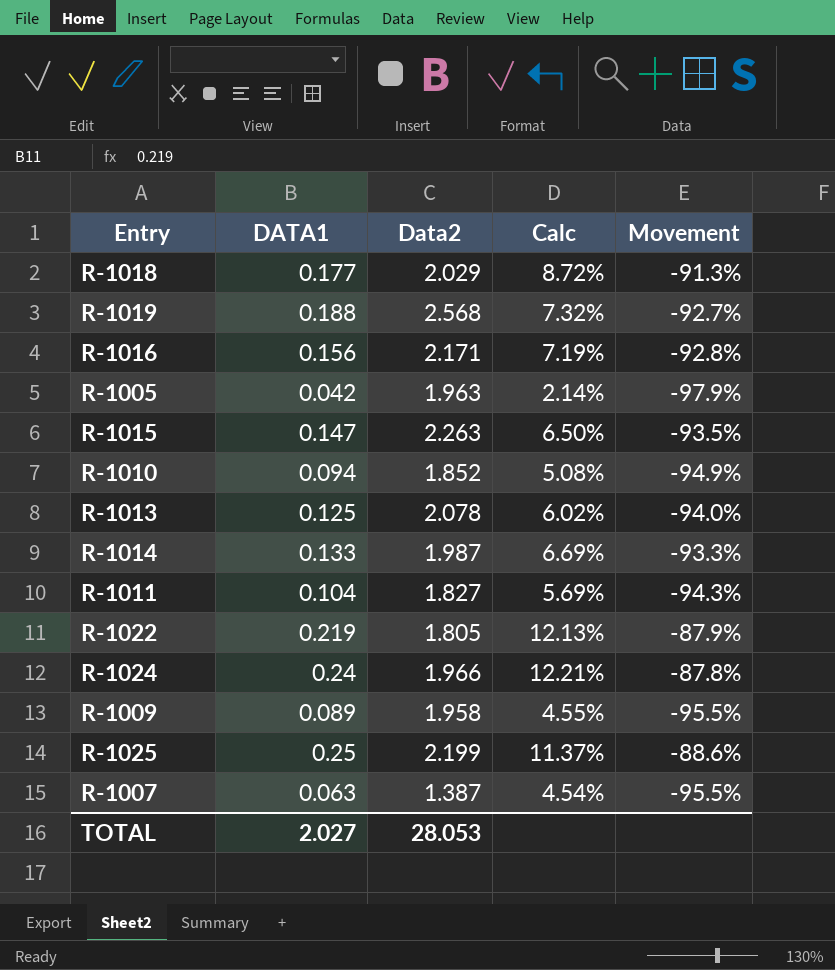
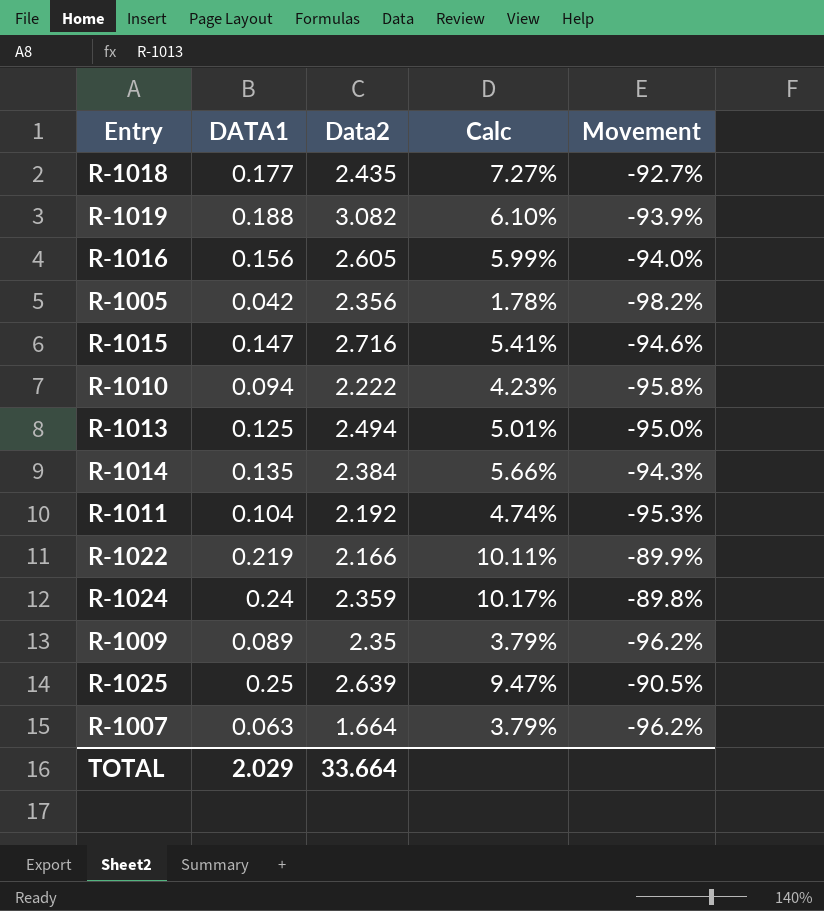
R-1018 | Data2: 2.029 -> 2.435
R-1018 | Calc: 8.72% -> 7.27%
R-1018 | Movement: -91.3% -> -92.7%
R-1019 | Data2: 2.568 -> 3.082
R-1019 | Calc: 7.32% -> 6.10%
R-1019 | Movement: -92.7% -> -93.9%
R-1016 | Data2: 2.171 -> 2.605
R-1016 | Calc: 7.19% -> 5.99%
R-1016 | Movement: -92.8% -> -94.0%
R-1005 | Data2: 1.963 -> 2.356
R-1005 | Calc: 2.14% -> 1.78%
R-1005 | Movement: -97.9% -> -98.2%
R-1015 | Data2: 2.263 -> 2.716
R-1015 | Calc: 6.50% -> 5.41%
R-1015 | Movement: -93.5% -> -94.6%
R-1010 | Data2: 1.852 -> 2.222
R-1010 | Calc: 5.08% -> 4.23%
R-1010 | Movement: -94.9% -> -95.8%
R-1013 | Data2: 2.078 -> 2.494
R-1013 | Calc: 6.02% -> 5.01%
R-1013 | Movement: -94.0% -> -95.0%
R-1014 | DATA1: 0.133 -> 0.135
R-1014 | Data2: 1.987 -> 2.384
R-1014 | Calc: 6.69% -> 5.66%
R-1014 | Movement: -93.3% -> -94.3%
R-1011 | Data2: 1.827 -> 2.192
R-1011 | Calc: 5.69% -> 4.74%
R-1011 | Movement: -94.3% -> -95.3%
R-1022 | Data2: 1.805 -> 2.166
R-1022 | Calc: 12.13% -> 10.11%
R-1022 | Movement: -87.9% -> -89.9%
R-1024 | Data2: 1.966 -> 2.359
R-1024 | Calc: 12.21% -> 10.17%
R-1024 | Movement: -87.8% -> -89.8%
R-1009 | Data2: 1.958 -> 2.35
R-1009 | Calc: 4.55% -> 3.79%
R-1009 | Movement: -95.5% -> -96.2%
R-1025 | Data2: 2.199 -> 2.639
R-1025 | Calc: 11.37% -> 9.47%
R-1025 | Movement: -88.6% -> -90.5%
R-1007 | Data2: 1.387 -> 1.664
R-1007 | Calc: 4.54% -> 3.79%
R-1007 | Movement: -95.5% -> -96.2%
TOTAL | DATA1: 2.027 -> 2.029
TOTAL | Data2: 28.053 -> 33.664

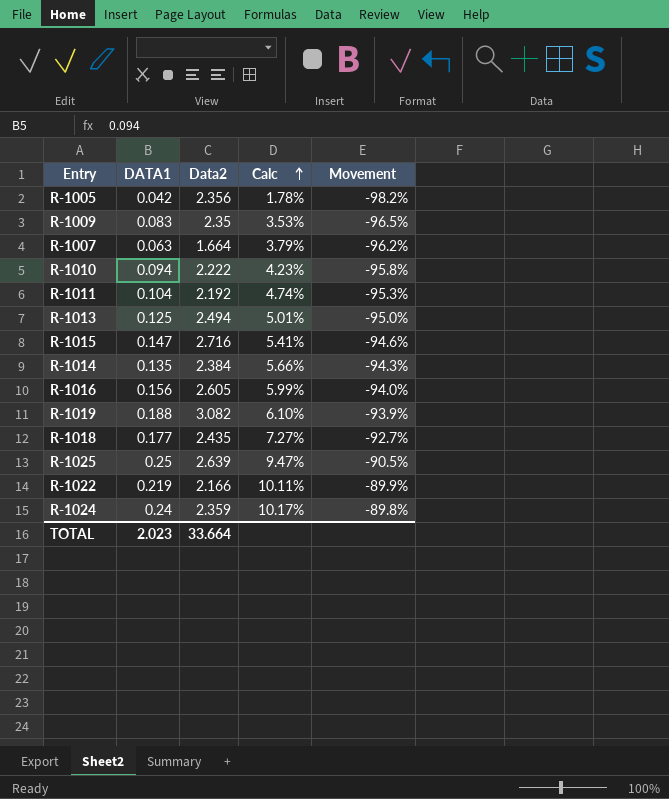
row order: none -> Calc ascending
R-1009 | DATA1: 0.089 -> 0.083
R-1009 | Calc: 3.79% -> 3.53%
R-1009 | Movement: -96.2% -> -96.5%
TOTAL | DATA1: 2.029 -> 2.023

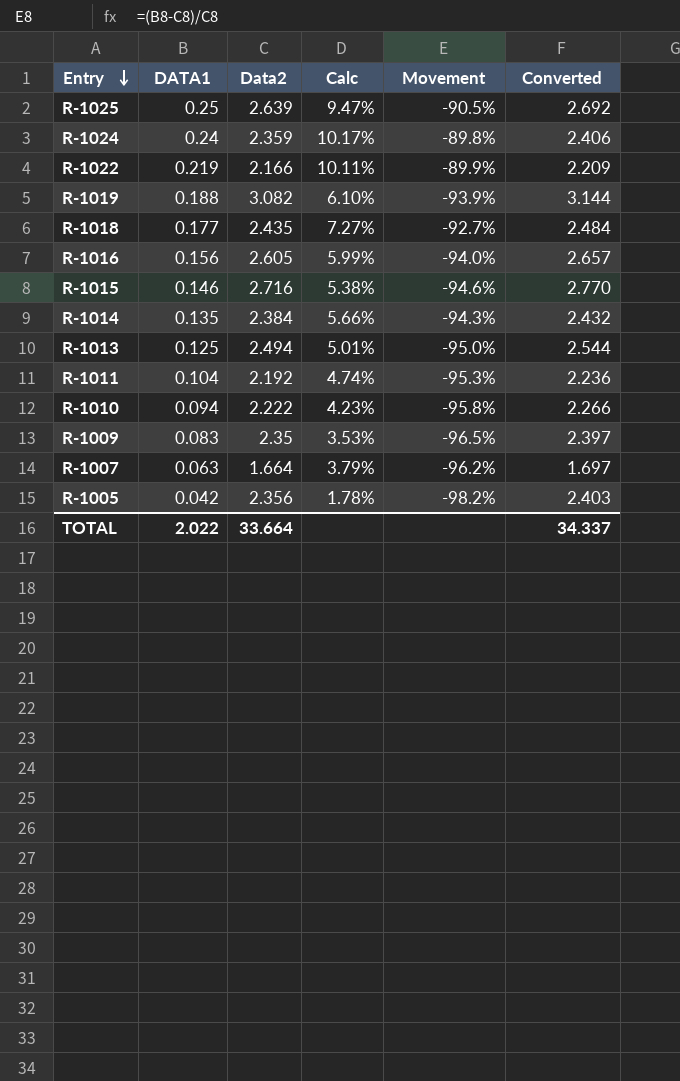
row order: Calc ascending -> Entry descending
column Converted | formula: none -> [Data2] * 1.02
R-1015 | DATA1: 0.147 -> 0.146
R-1015 | Calc: 5.41% -> 5.38%
TOTAL | DATA1: 2.023 -> 2.022

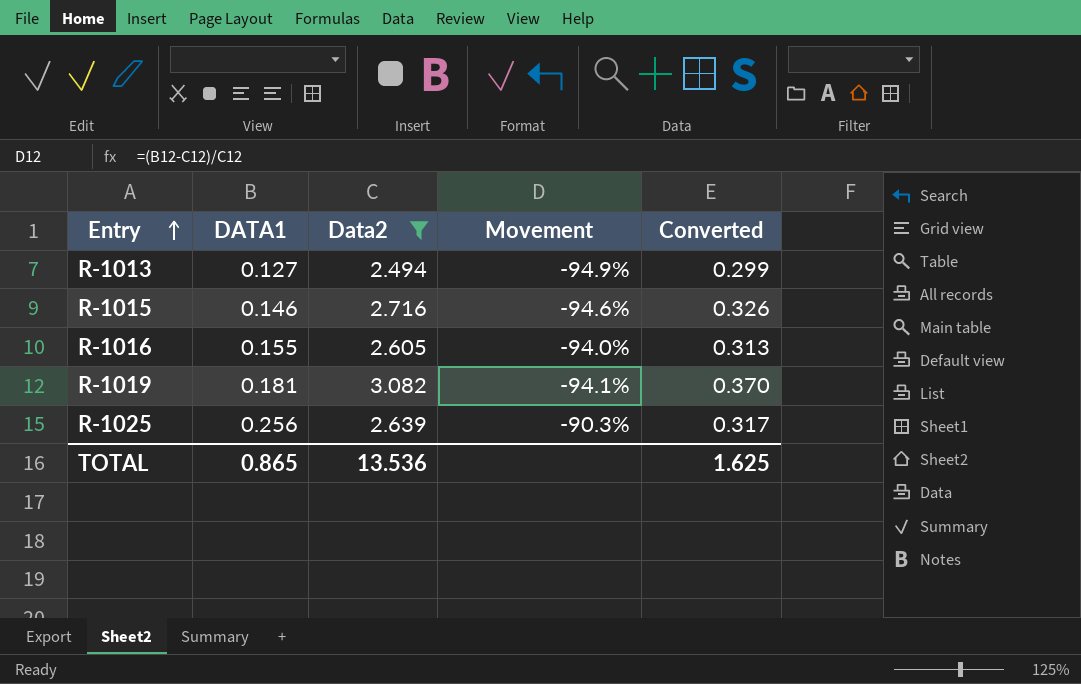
filter: none -> Data2 >= 2.494
row order: Entry descending -> Entry ascending
column Calc | formula: [DATA1] / [Data2] -> none
column Converted | formula: [Data2] * 1.02 -> [Data2] * 0.12
R-1013 | DATA1: 0.125 -> 0.127
R-1013 | Movement: -95.0% -> -94.9%
R-1016 | DATA1: 0.156 -> 0.155
R-1019 | DATA1: 0.188 -> 0.181
R-1019 | Movement: -93.9% -> -94.1%
R-1025 | DATA1: 0.25 -> 0.256
R-1025 | Movement: -90.5% -> -90.3%
TOTAL | DATA1: 2.022 -> 0.865
TOTAL | Data2: 33.664 -> 13.536
TOTAL | Converted: 34.337 -> 1.625

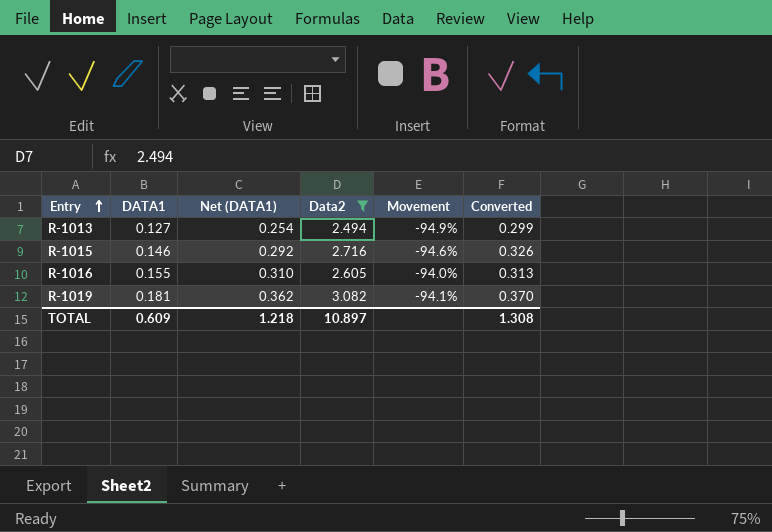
column Net (DATA1) | formula: none -> [DATA1] * 2
row R-1025: 0.256 | 2.639 | -90.3% | 0.317 -> none
TOTAL | DATA1: 0.865 -> 0.609
TOTAL | Data2: 13.536 -> 10.897
TOTAL | Converted: 1.625 -> 1.308

